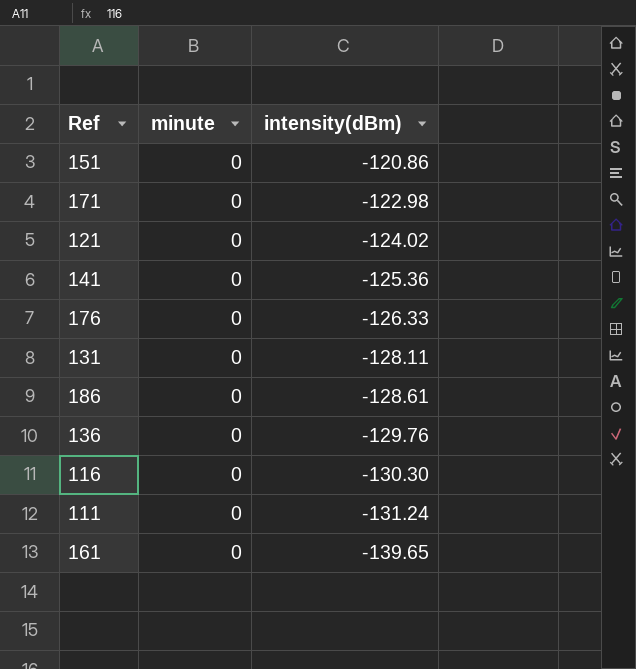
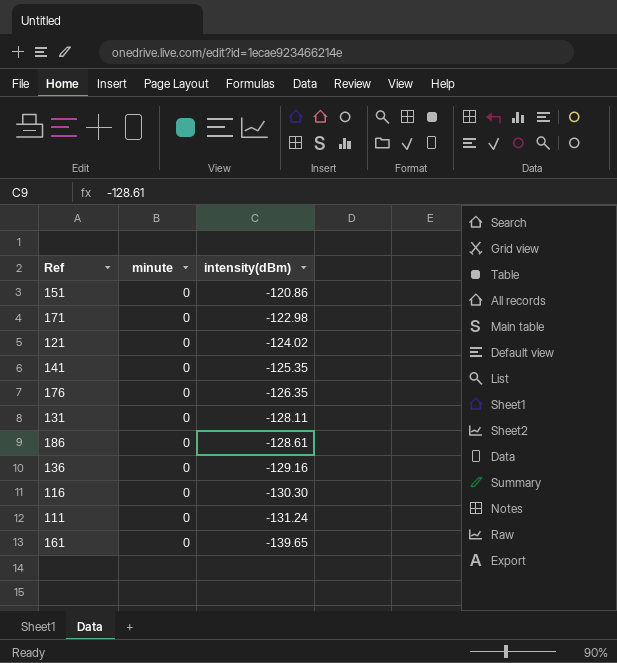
141 | intensity(dBm): -125.36 -> -125.35
176 | intensity(dBm): -126.33 -> -126.35
136 | intensity(dBm): -129.76 -> -129.16

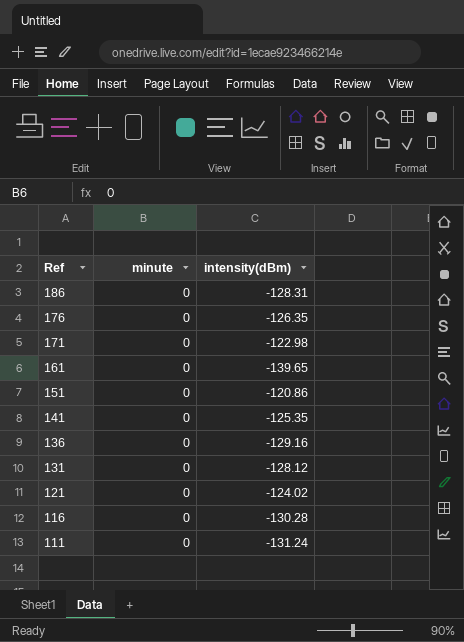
row order: intensity(dBm) descending -> Ref descending
186 | intensity(dBm): -128.61 -> -128.31
131 | intensity(dBm): -128.11 -> -128.12
116 | intensity(dBm): -130.30 -> -130.28

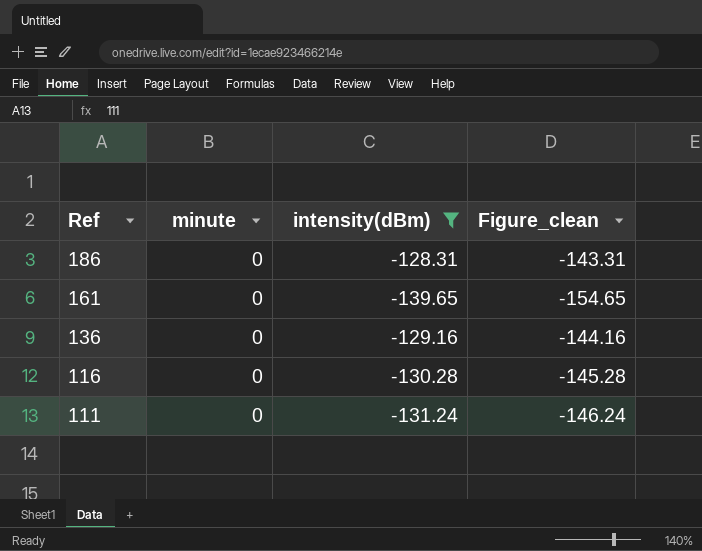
filter: none -> intensity(dBm) <= -128.31
column Figure_clean | formula: none -> [intensity(dBm)] - 15

